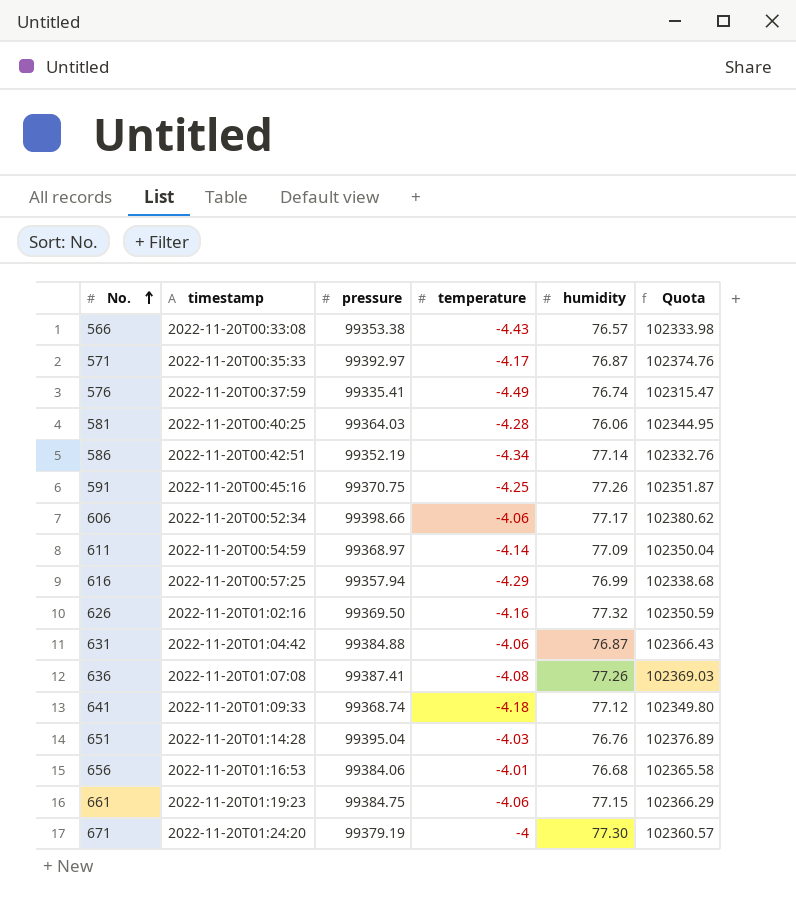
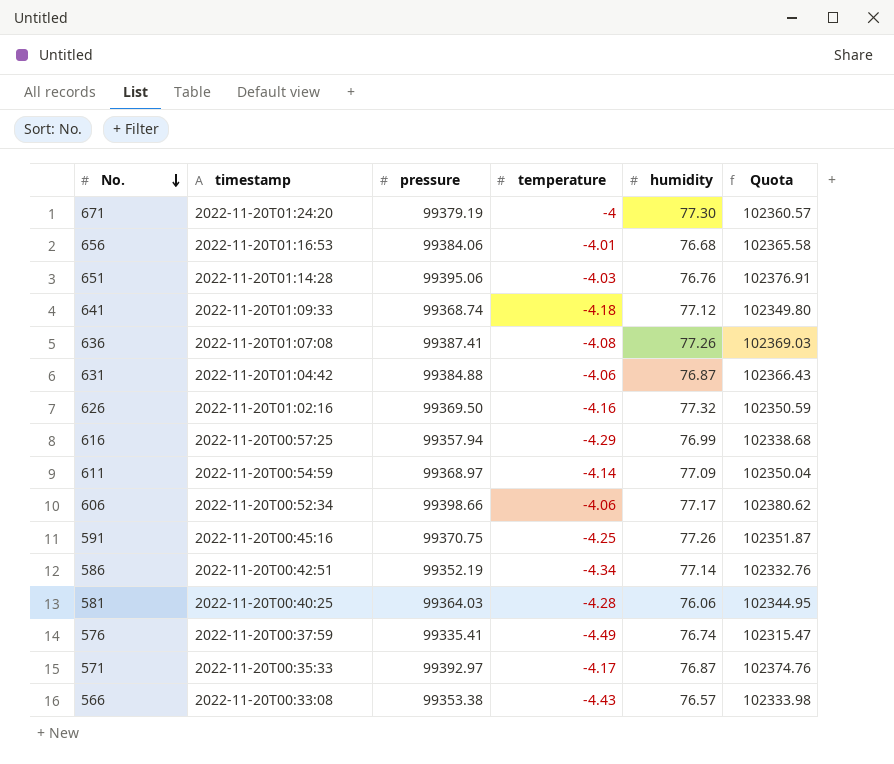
row order: No. ascending -> No. descending
row 661: 2022-11-20T01:19:23 | 99384.75 | -4.06 | 77.15 | 102366.29 -> none
651 | pressure: 99395.04 -> 99395.06
651 | Quota: 102376.89 -> 102376.91

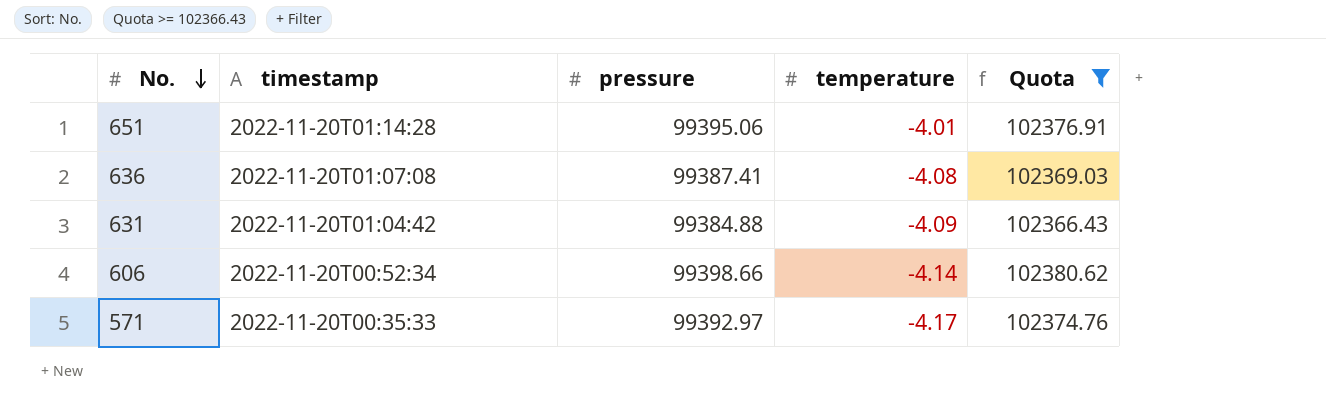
filter: none -> Quota >= 102366.43
column humidity | position: 5 -> none
651 | temperature: -4.03 -> -4.01
631 | temperature: -4.06 -> -4.09
606 | temperature: -4.06 -> -4.14

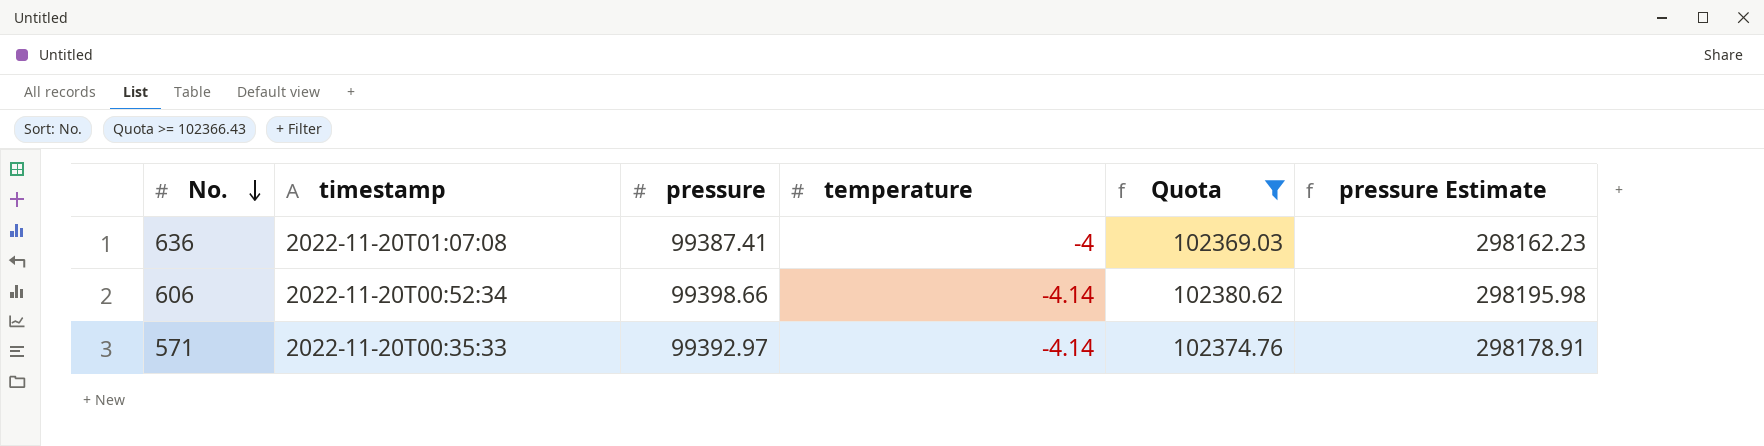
column pressure Estimate | formula: none -> [pressure] * 3
row 651: 2022-11-20T01:14:28 | 99395.06 | -4.01 | 102376.91 -> none
row 631: 2022-11-20T01:04:42 | 99384.88 | -4.09 | 102366.43 -> none
636 | temperature: -4.08 -> -4
571 | temperature: -4.17 -> -4.14

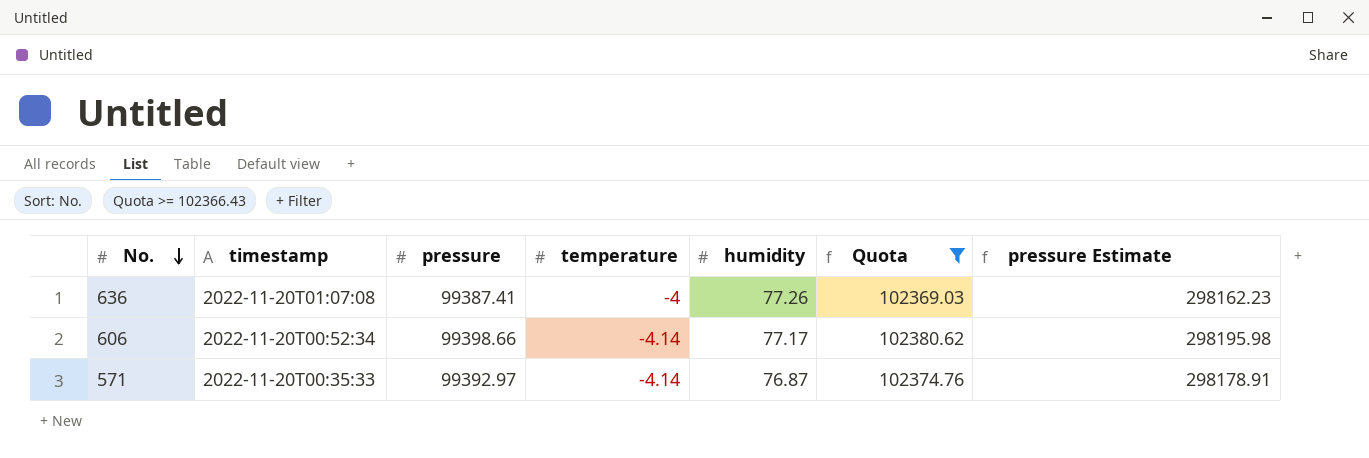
column humidity | position: none -> 5

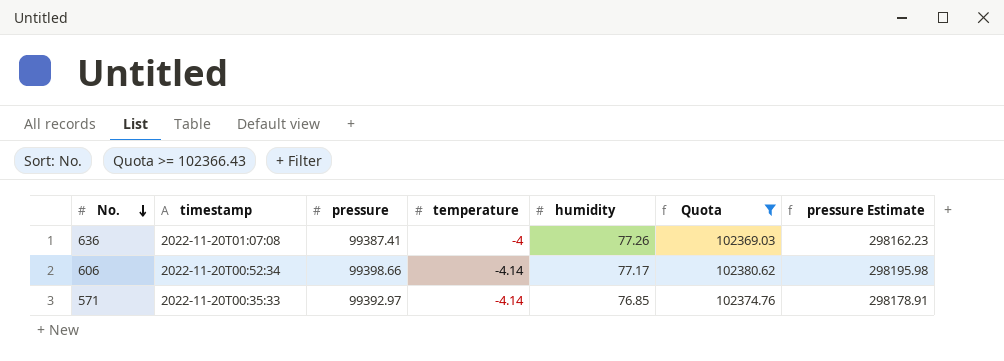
571 | humidity: 76.87 -> 76.85

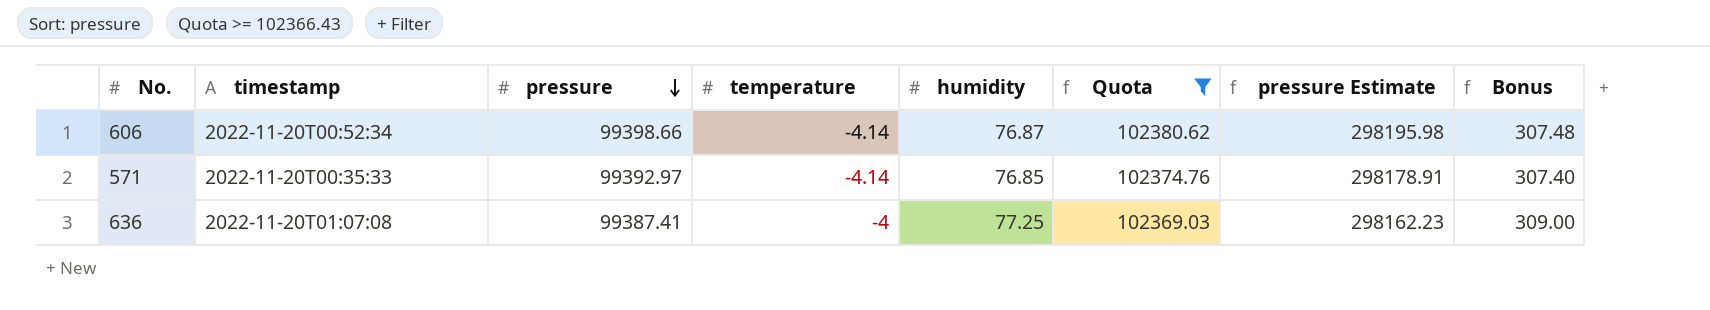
row order: No. descending -> pressure descending
column Bonus | formula: none -> [humidity] * 4
606 | humidity: 77.17 -> 76.87
636 | humidity: 77.26 -> 77.25

